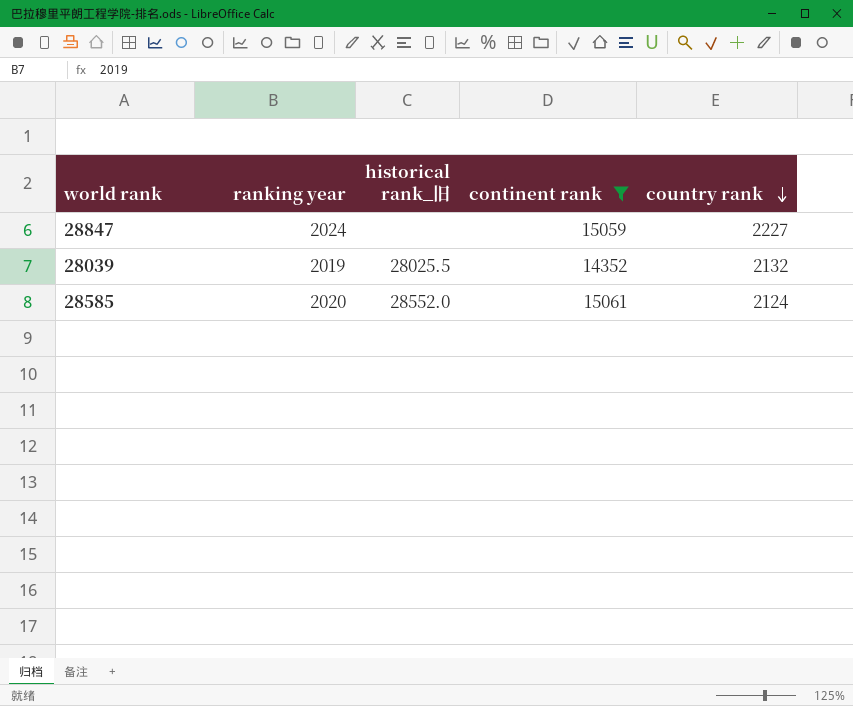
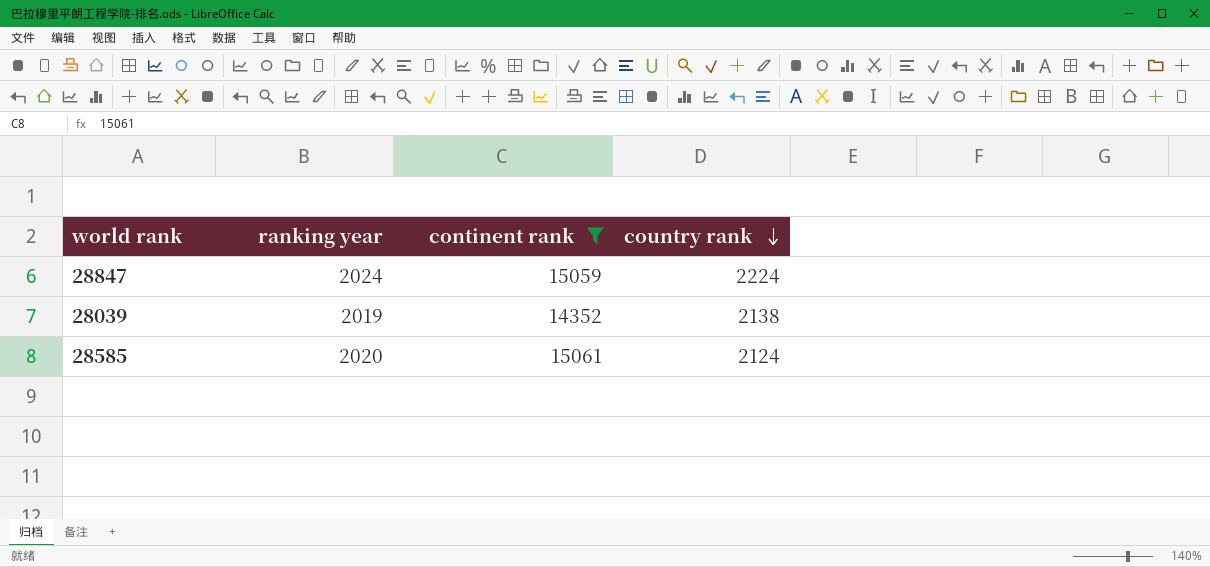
column historical rank_旧 | position: 3 -> none
28847 | country rank: 2227 -> 2224
28039 | country rank: 2132 -> 2138

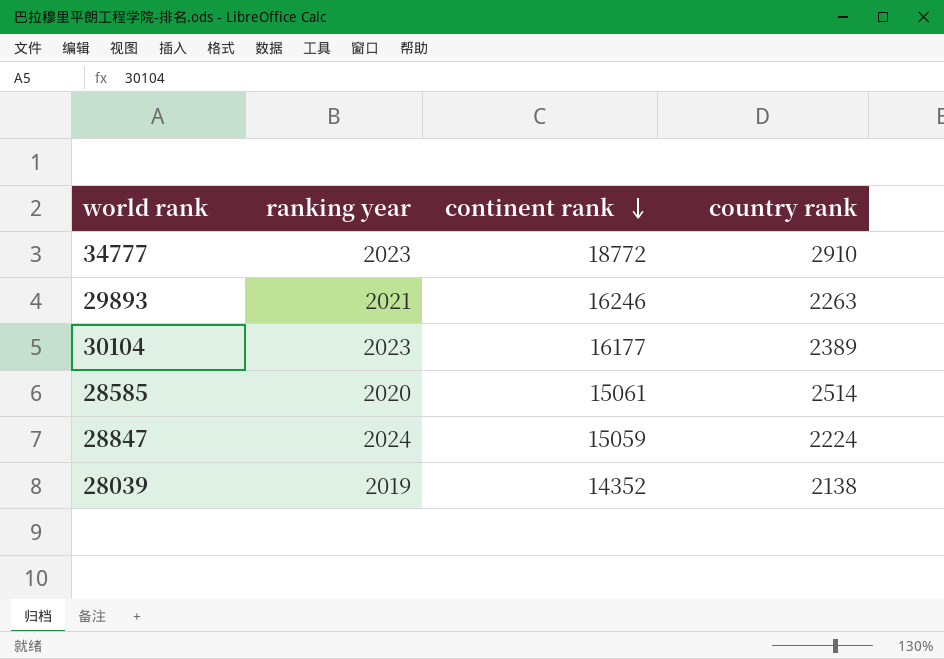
filter: continent rank <= 15061 -> none
row order: country rank descending -> continent rank descending
28585 | country rank: 2124 -> 2514

